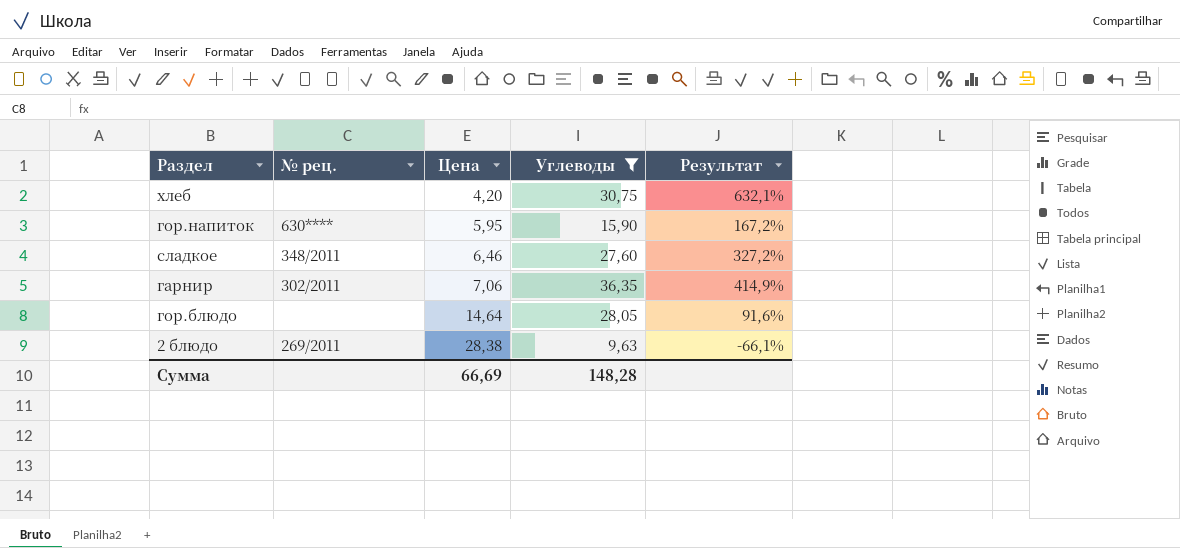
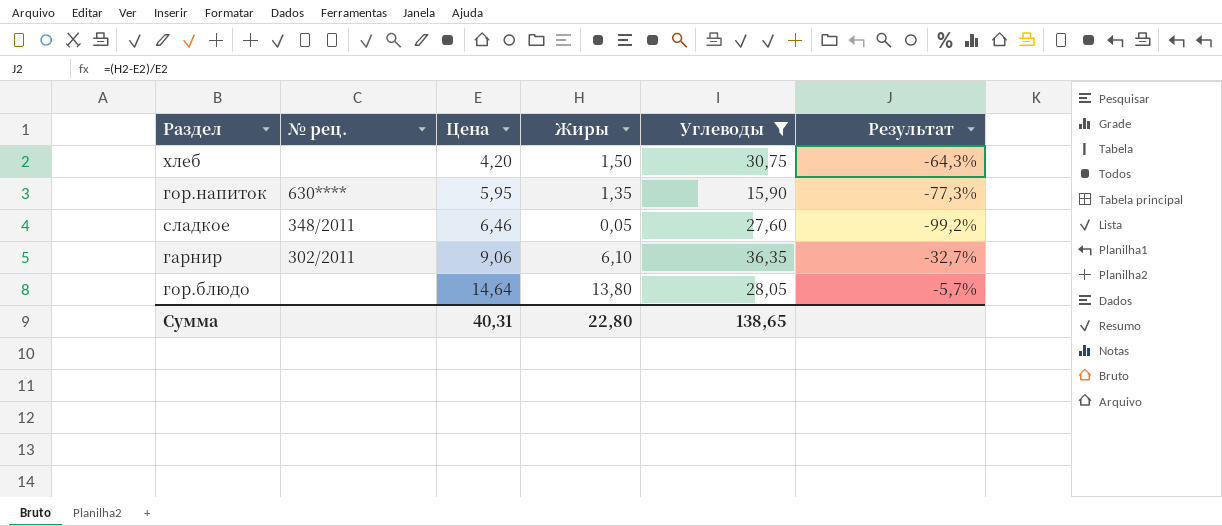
column Жиры | position: none -> 4
column Результат | formula: ([Углеводы] - [Цена]) / [Цена] -> ([Жиры] - [Цена]) / [Цена]
row 2 блюдо: 269/2011 | 28,38 | 9,63 | -66,1% -> none
гарнир | Цена: 7,06 -> 9,06
Сумма | Цена: 66,69 -> 40,31
Сумма | Углеводы: 148,28 -> 138,65

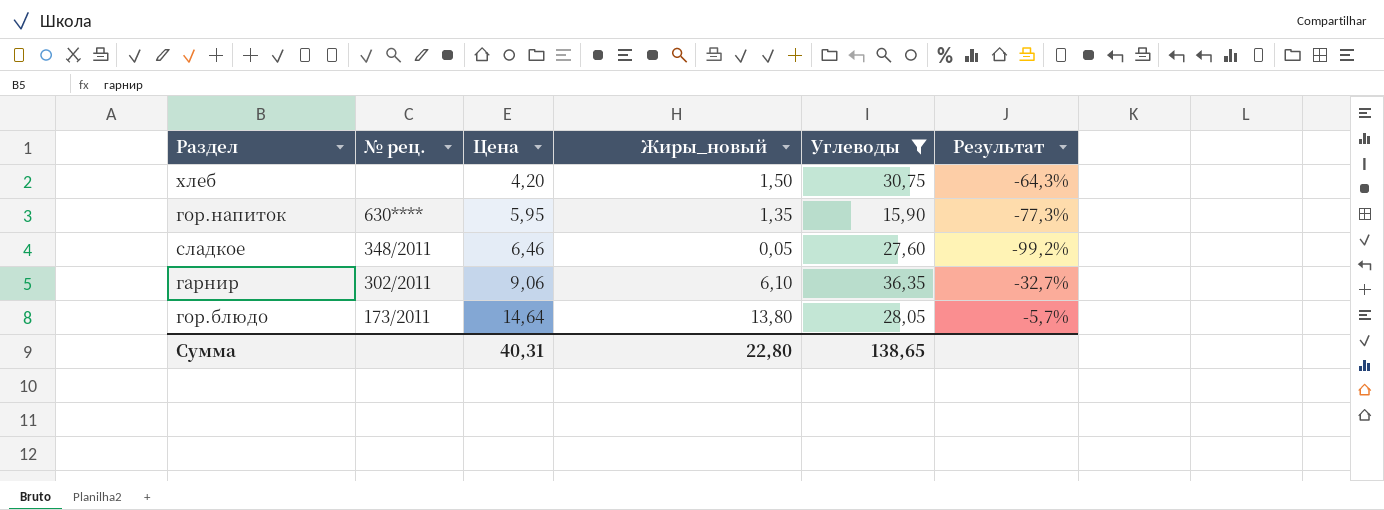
column name: Жиры -> Жиры_новый
гор.блюдо | № рец.: none -> 173/2011

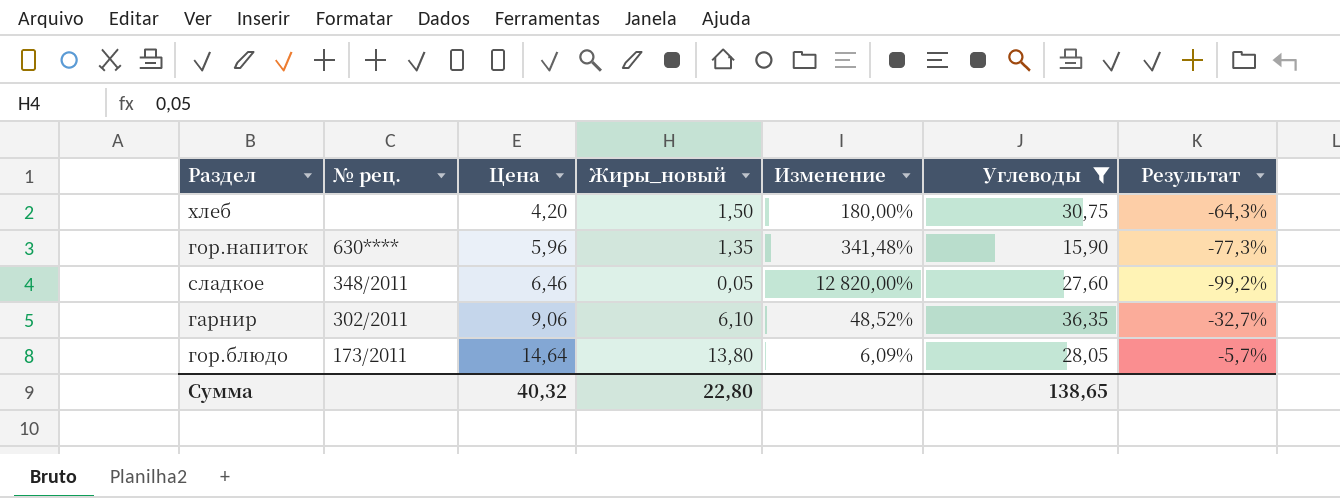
column Изменение | formula: none -> ([Цена] - [Жиры_новый]) / [Жиры_новый]
гор.напиток | Цена: 5,95 -> 5,96
Сумма | Цена: 40,31 -> 40,32

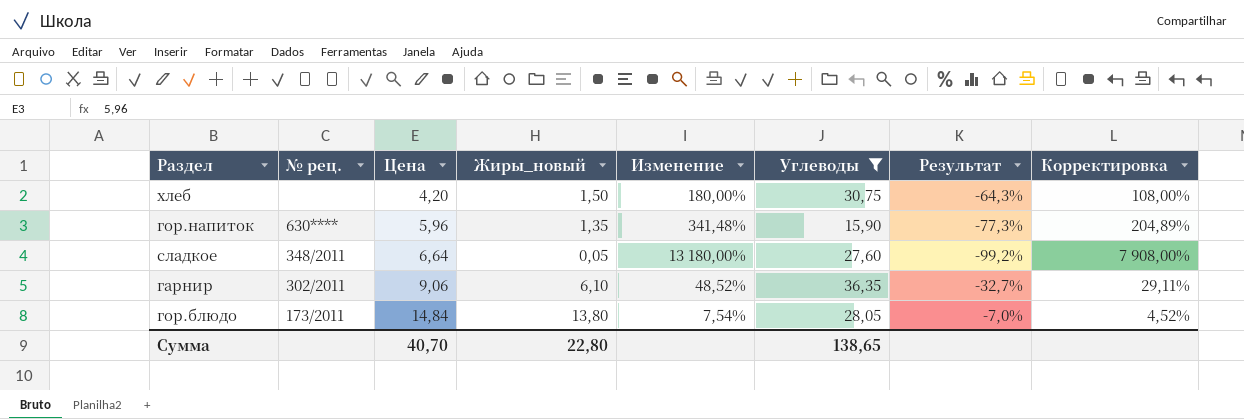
column Корректировка | formula: none -> [Изменение] * 0,6
сладкое | Цена: 6,46 -> 6,64
сладкое | Изменение: 12 820,00% -> 13 180,00%
гор.блюдо | Цена: 14,64 -> 14,84
гор.блюдо | Изменение: 6,09% -> 7,54%
гор.блюдо | Результат: -5,7% -> -7,0%
Сумма | Цена: 40,32 -> 40,70

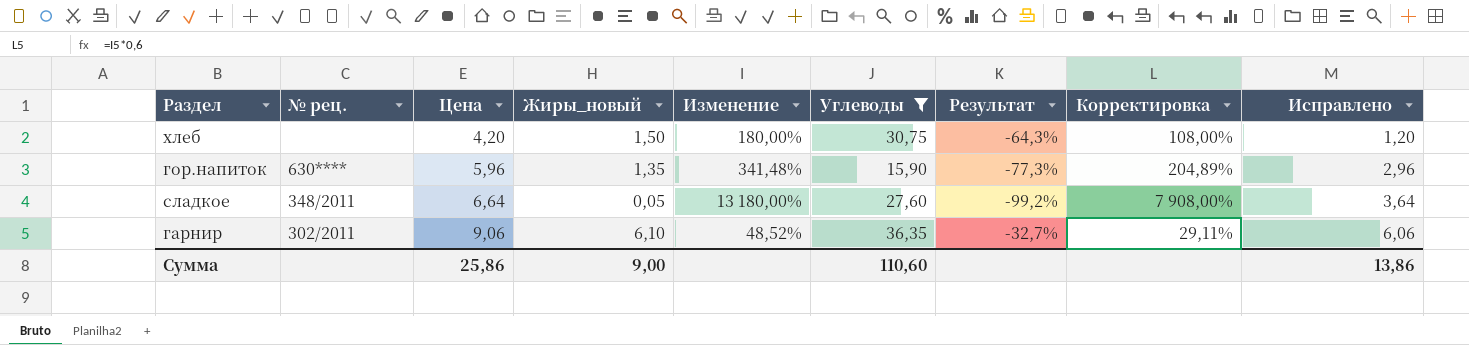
column Исправлено | formula: none -> [Цена] - 3
row гор.блюдо: 173/2011 | 14,84 | 13,80 | 7,54% | 28,05 | -7,0% | 4,52% -> none
Сумма | Цена: 40,70 -> 25,86
Сумма | Жиры_новый: 22,80 -> 9,00
Сумма | Углеводы: 138,65 -> 110,60

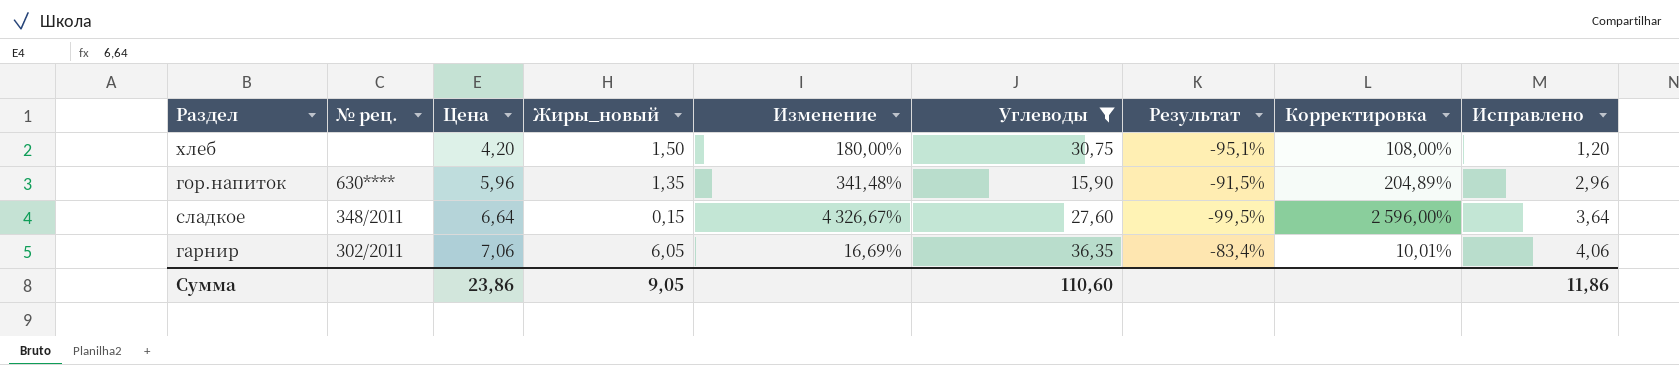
column Результат | formula: ([Жиры_новый] - [Цена]) / [Цена] -> ([Жиры_новый] - [Углеводы]) / [Углеводы]
сладкое | Жиры_новый: 0,05 -> 0,15
сладкое | Изменение: 13 180,00% -> 4 326,67%
сладкое | Корректировка: 7 908,00% -> 2 596,00%
гарнир | Цена: 9,06 -> 7,06
гарнир | Жиры_новый: 6,10 -> 6,05
гарнир | Изменение: 48,52% -> 16,69%
гарнир | Корректировка: 29,11% -> 10,01%
гарнир | Исправлено: 6,06 -> 4,06
Сумма | Цена: 25,86 -> 23,86
Сумма | Жиры_новый: 9,00 -> 9,05
Сумма | Исправлено: 13,86 -> 11,86

